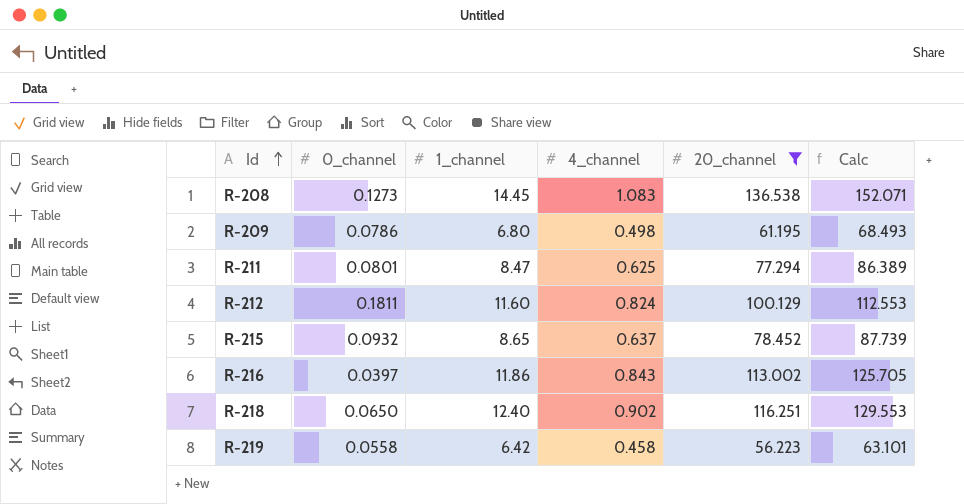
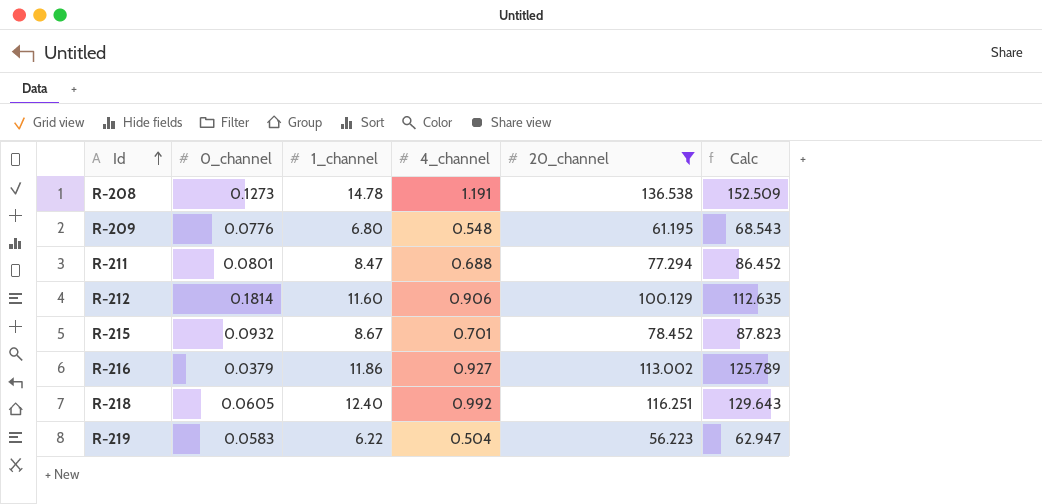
R-208 | 1_channel: 14.45 -> 14.78
R-208 | 4_channel: 1.083 -> 1.191
R-208 | Calc: 152.071 -> 152.509
R-209 | 0_channel: 0.0786 -> 0.0776
R-209 | 4_channel: 0.498 -> 0.548
R-209 | Calc: 68.493 -> 68.543
R-211 | 4_channel: 0.625 -> 0.688
R-211 | Calc: 86.389 -> 86.452
R-212 | 0_channel: 0.1811 -> 0.1814
R-212 | 4_channel: 0.824 -> 0.906
R-212 | Calc: 112.553 -> 112.635
R-215 | 1_channel: 8.65 -> 8.67
R-215 | 4_channel: 0.637 -> 0.701
R-215 | Calc: 87.739 -> 87.823
R-216 | 0_channel: 0.0397 -> 0.0379
R-216 | 4_channel: 0.843 -> 0.927
R-216 | Calc: 125.705 -> 125.789
R-218 | 0_channel: 0.0650 -> 0.0605
R-218 | 4_channel: 0.902 -> 0.992
R-218 | Calc: 129.553 -> 129.643
R-219 | 0_channel: 0.0558 -> 0.0583
R-219 | 1_channel: 6.42 -> 6.22
R-219 | 4_channel: 0.458 -> 0.504
R-219 | Calc: 63.101 -> 62.947

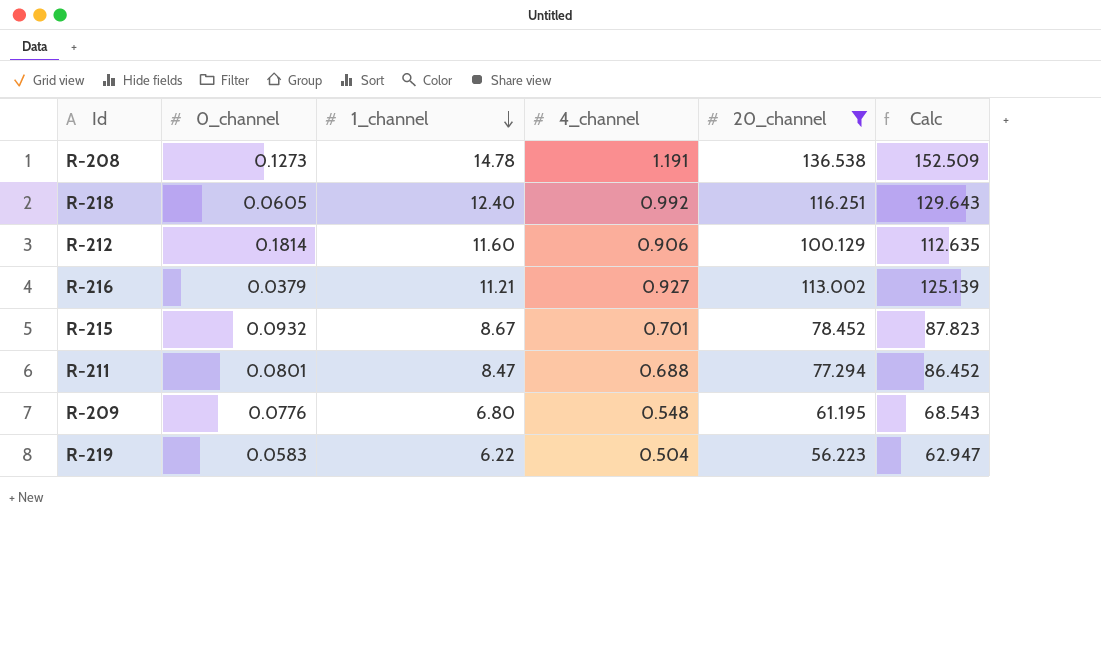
row order: Id ascending -> 1_channel descending
R-216 | 1_channel: 11.86 -> 11.21
R-216 | Calc: 125.789 -> 125.139

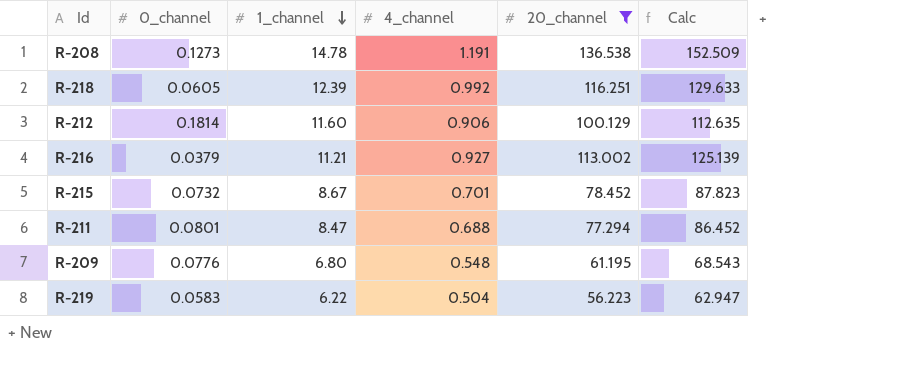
R-218 | 1_channel: 12.40 -> 12.39
R-218 | Calc: 129.643 -> 129.633
R-215 | 0_channel: 0.0932 -> 0.0732

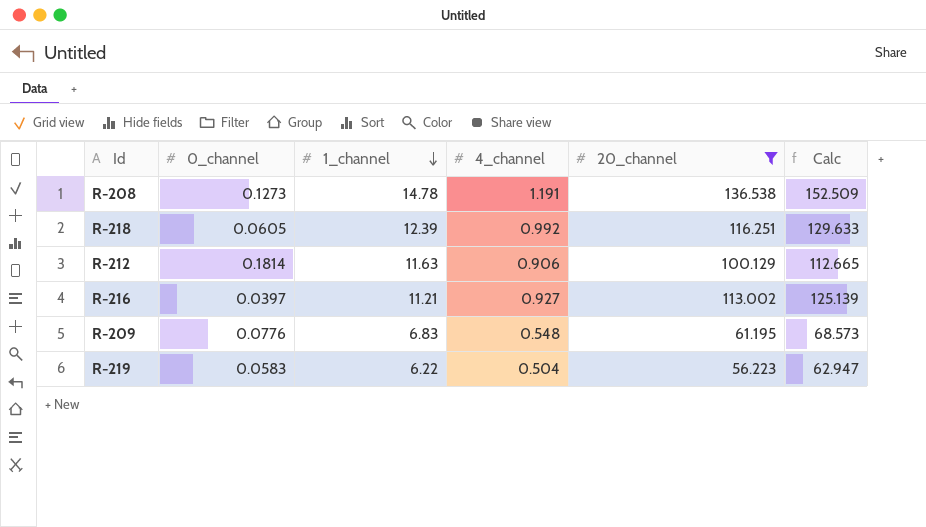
row R-215: 0.0732 | 8.67 | 0.701 | 78.452 | 87.823 -> none
row R-211: 0.0801 | 8.47 | 0.688 | 77.294 | 86.452 -> none
R-212 | 1_channel: 11.60 -> 11.63
R-212 | Calc: 112.635 -> 112.665
R-216 | 0_channel: 0.0379 -> 0.0397
R-209 | 1_channel: 6.80 -> 6.83
R-209 | Calc: 68.543 -> 68.573

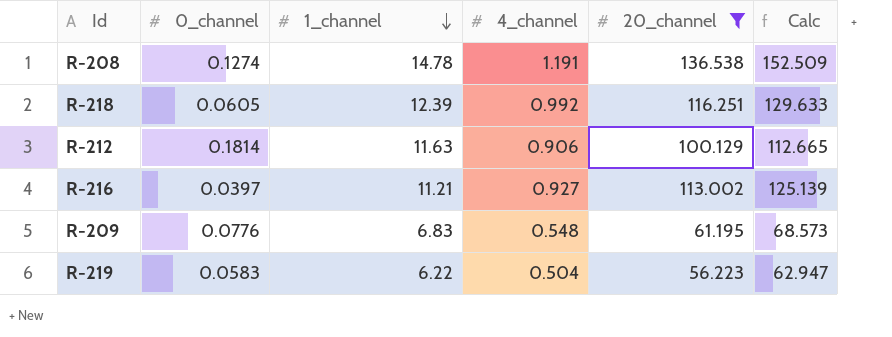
R-208 | 0_channel: 0.1273 -> 0.1274

